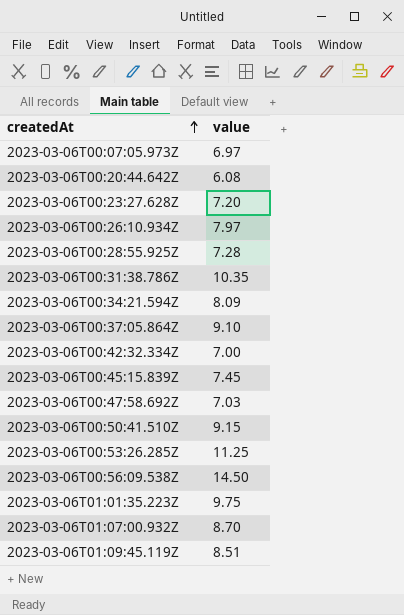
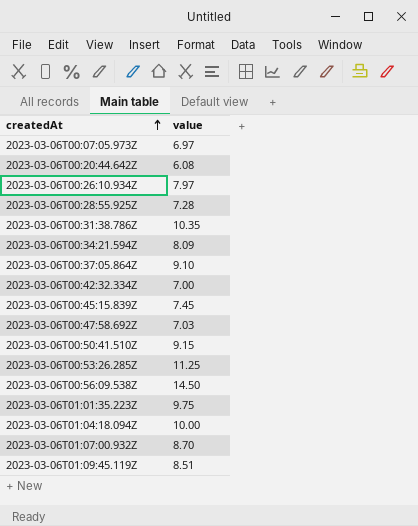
row 2023-03-06T00:23:27.628Z: 7.20 -> none
row 2023-03-06T01:04:18.094Z: none -> 10.00

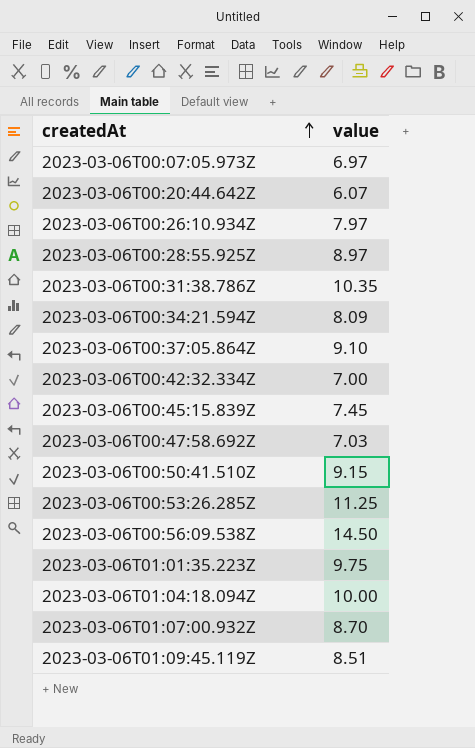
2023-03-06T00:20:44.642Z | value: 6.08 -> 6.07
2023-03-06T00:28:55.925Z | value: 7.28 -> 8.97

